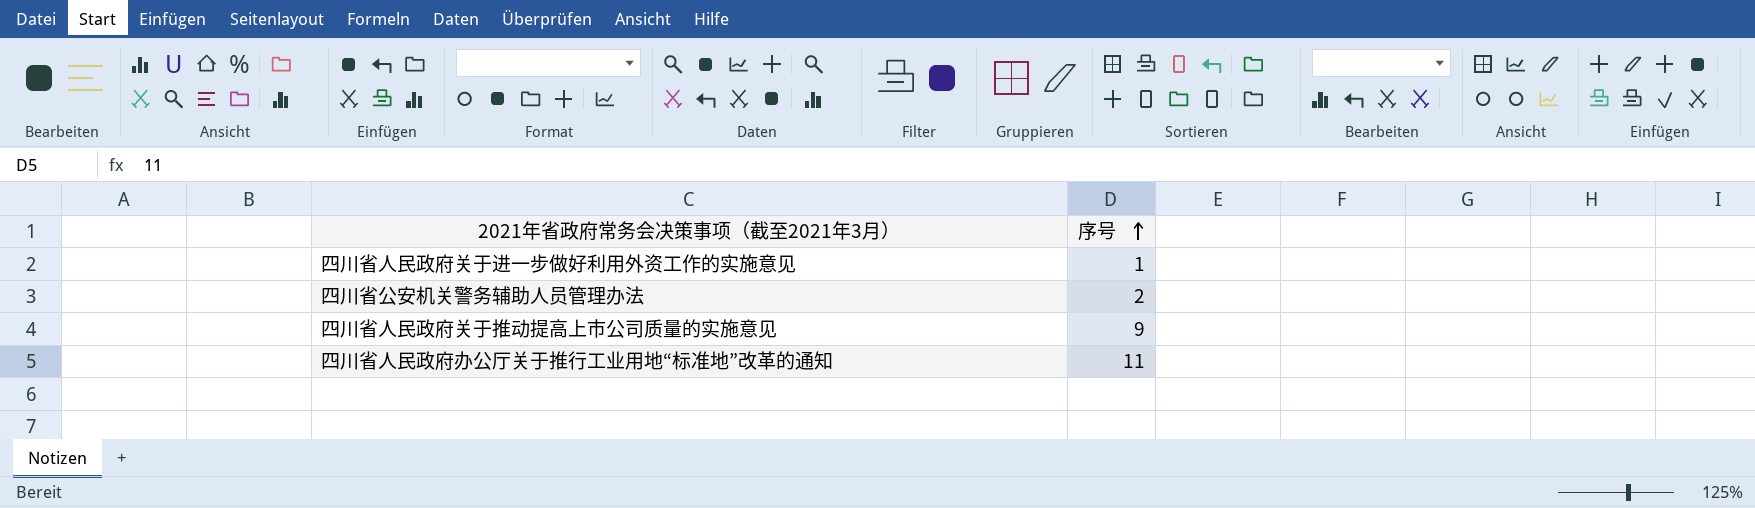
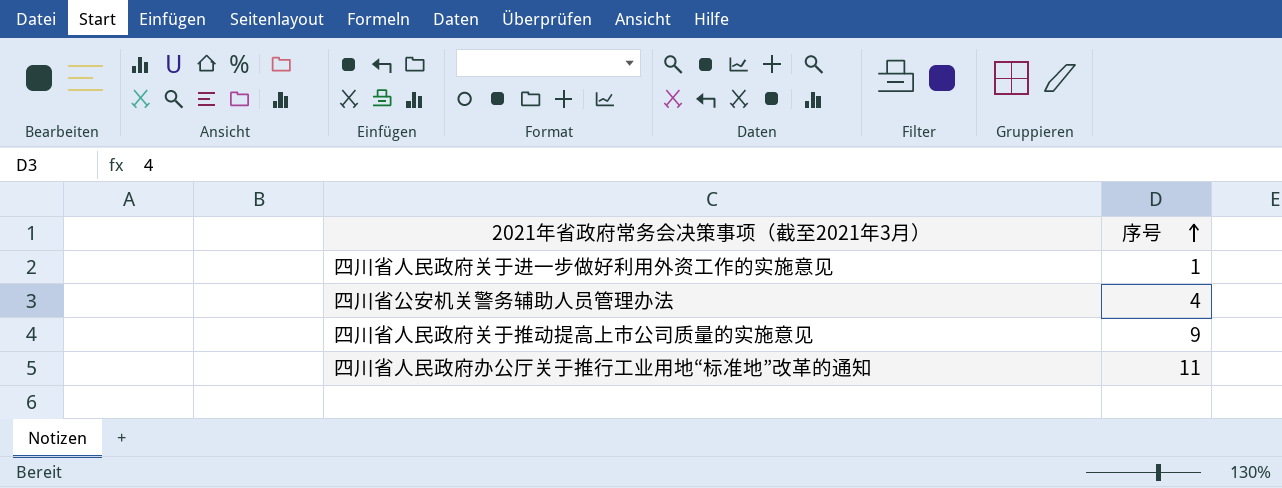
四川省公安机关警务辅助人员管理办法 | 序号: 2 -> 4

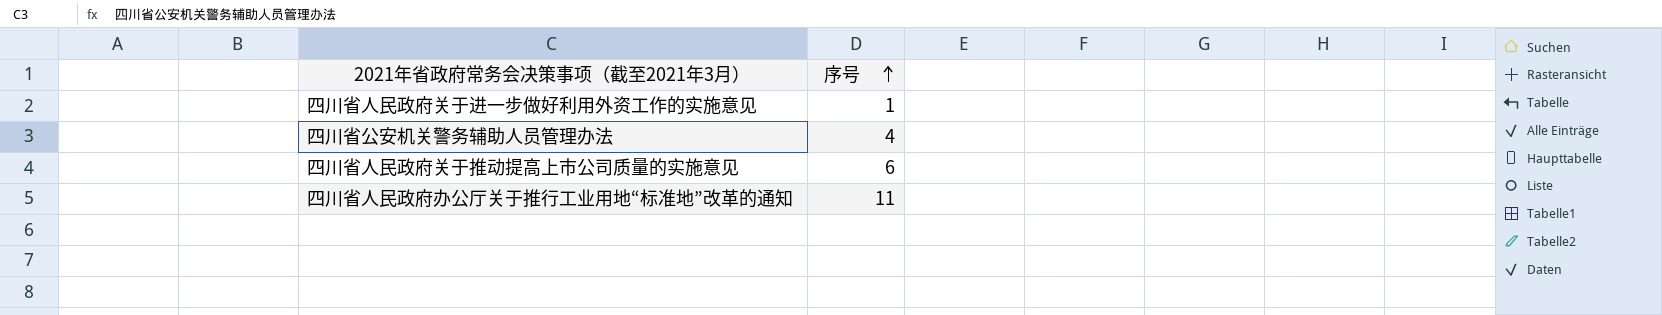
四川省人民政府关于推动提高上市公司质量的实施意见 | 序号: 9 -> 6

